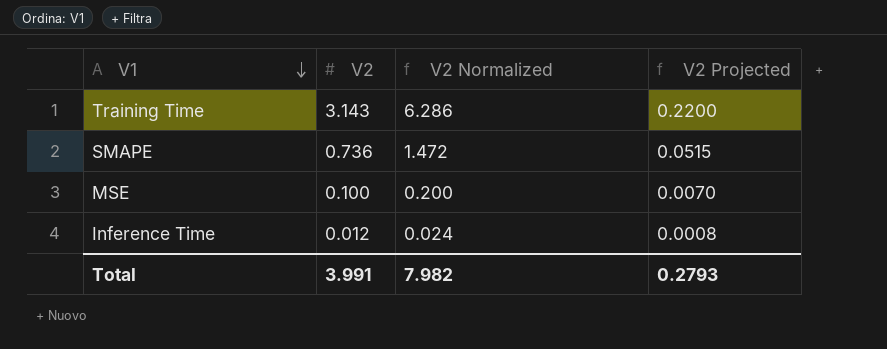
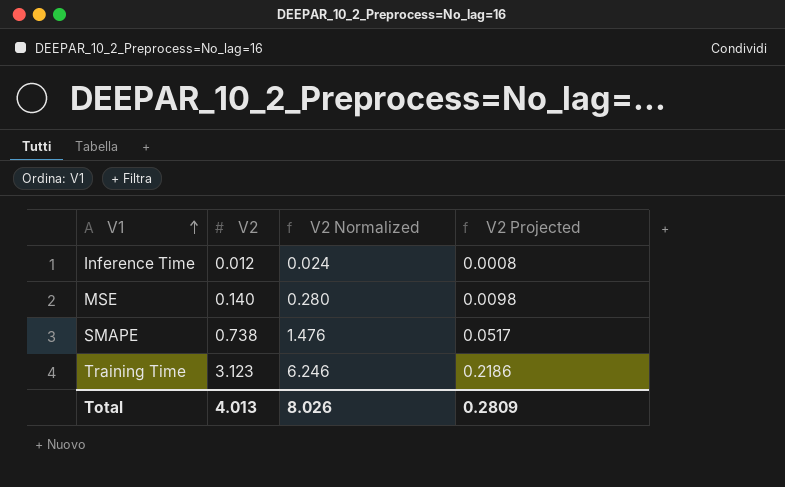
row order: V1 descending -> V1 ascending
MSE | V2: 0.100 -> 0.140
MSE | V2 Normalized: 0.200 -> 0.280
MSE | V2 Projected: 0.0070 -> 0.0098
SMAPE | V2: 0.736 -> 0.738
SMAPE | V2 Normalized: 1.472 -> 1.476
SMAPE | V2 Projected: 0.0515 -> 0.0517
Training Time | V2: 3.143 -> 3.123
Training Time | V2 Normalized: 6.286 -> 6.246
Training Time | V2 Projected: 0.2200 -> 0.2186
Total | V2: 3.991 -> 4.013
Total | V2 Normalized: 7.982 -> 8.026
Total | V2 Projected: 0.2793 -> 0.2809

